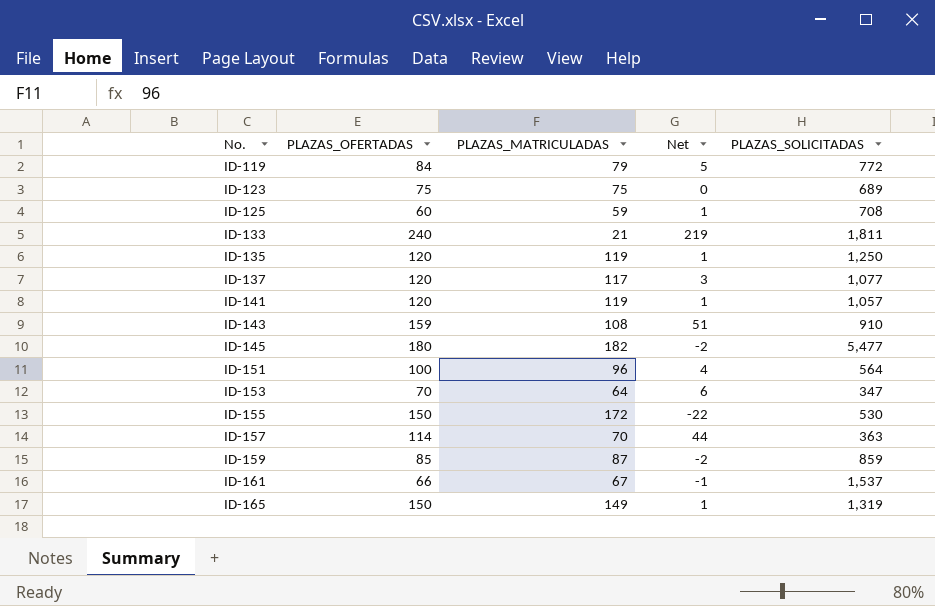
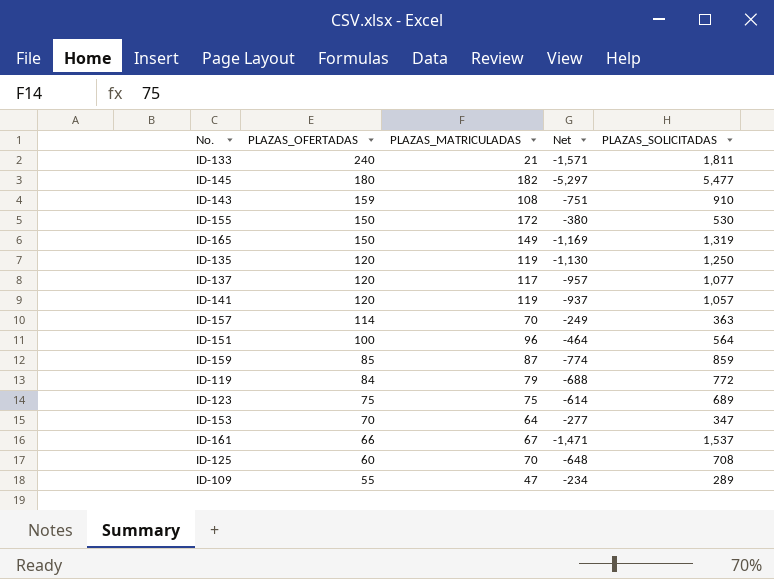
row order: No. ascending -> PLAZAS_OFERTADAS descending
column Net | formula: [PLAZAS_OFERTADAS] - [PLAZAS_MATRICULADAS] -> [PLAZAS_OFERTADAS] - [PLAZAS_SOLICITADAS]
ID-125 | PLAZAS_MATRICULADAS: 59 -> 70
row ID-109: none -> 55 | 47 | -234 | 289

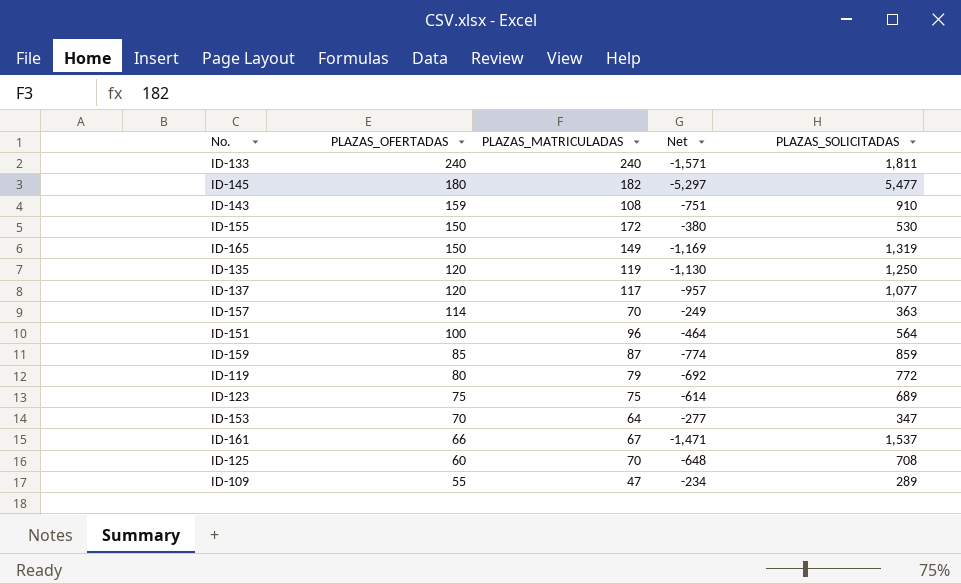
row ID-141: 120 | 119 | -937 | 1,057 -> none
ID-133 | PLAZAS_MATRICULADAS: 21 -> 240
ID-119 | PLAZAS_OFERTADAS: 84 -> 80
ID-119 | Net: -688 -> -692

